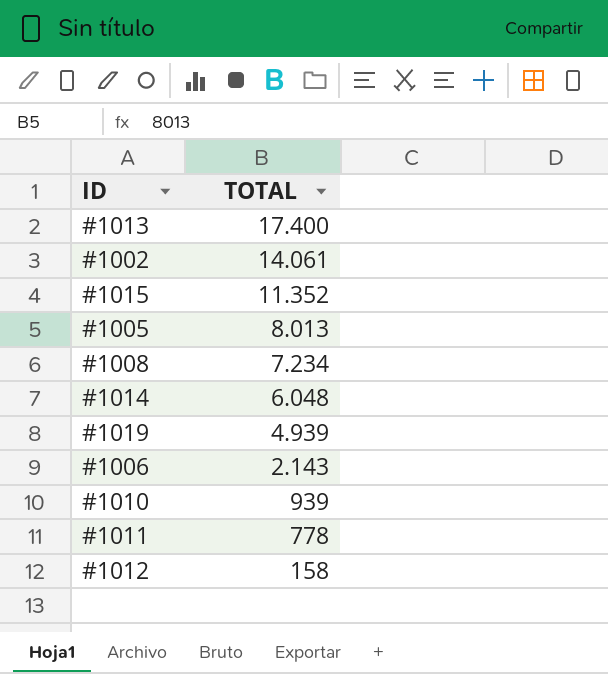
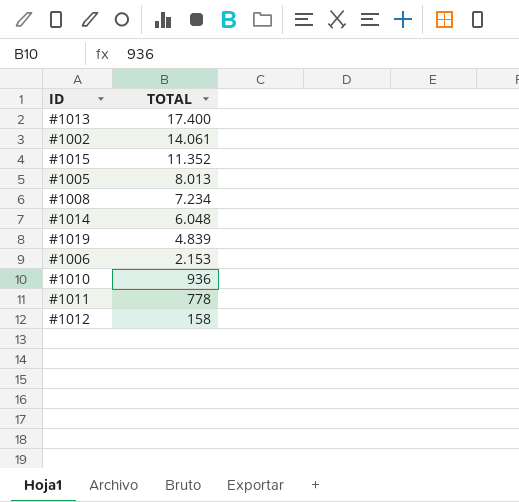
#1019 | TOTAL: 4.939 -> 4.839
#1006 | TOTAL: 2.143 -> 2.153
#1010 | TOTAL: 939 -> 936

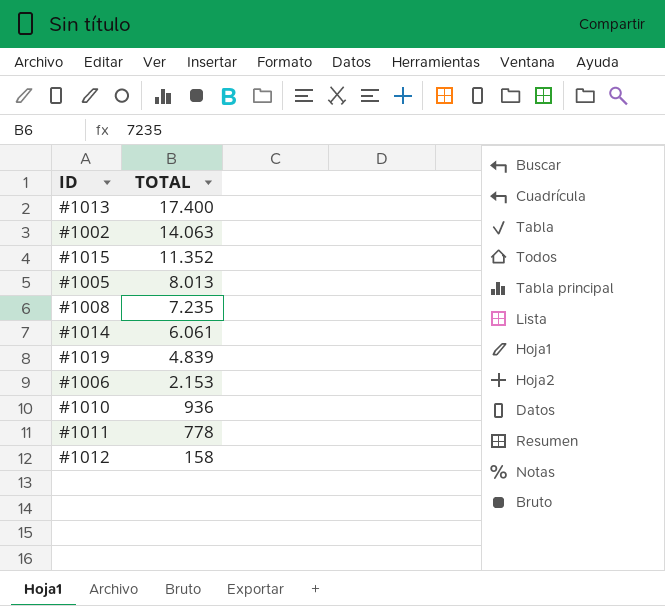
#1002 | TOTAL: 14.061 -> 14.063
#1008 | TOTAL: 7.234 -> 7.235
#1014 | TOTAL: 6.048 -> 6.061

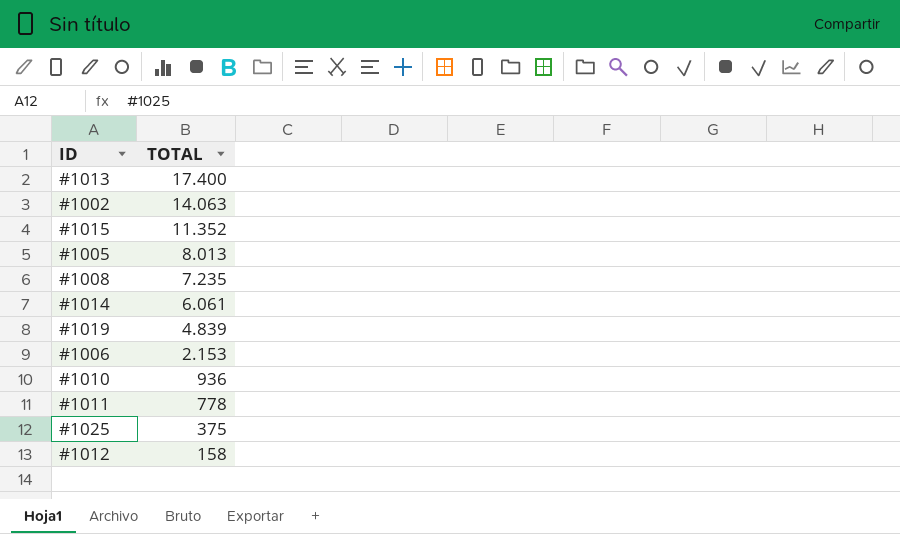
row #1025: none -> 375

